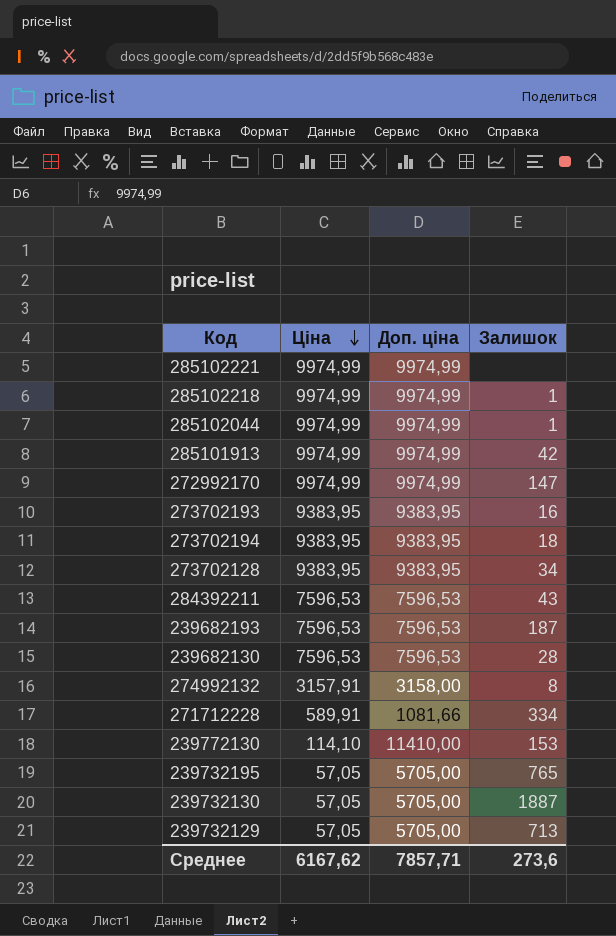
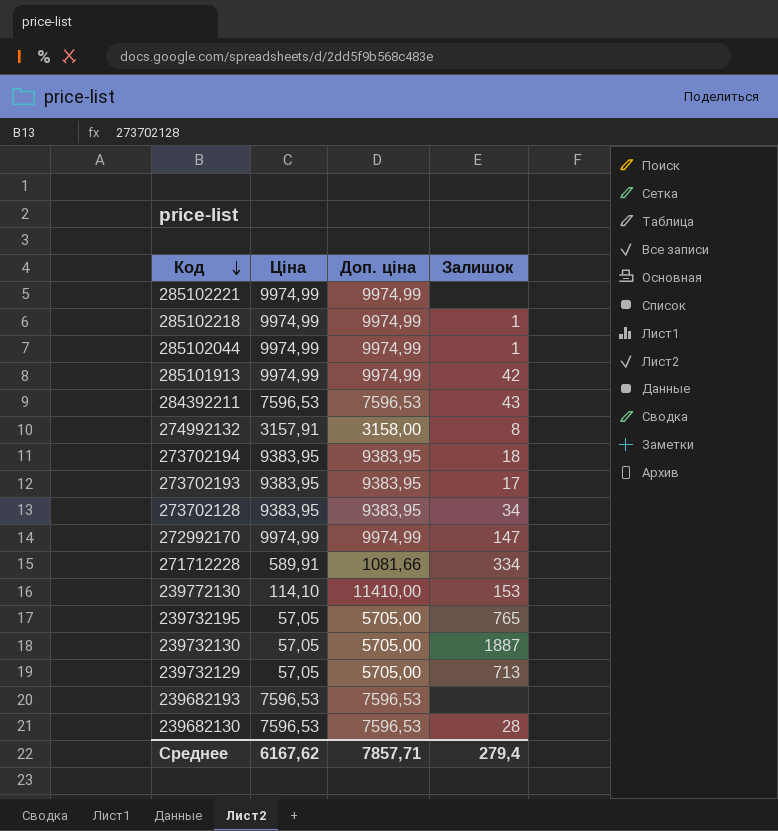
row order: Ціна descending -> Код descending
273702193 | Залишок: 16 -> 17
239682193 | Залишок: 187 -> none
Среднее | Залишок: 273,6 -> 279,4

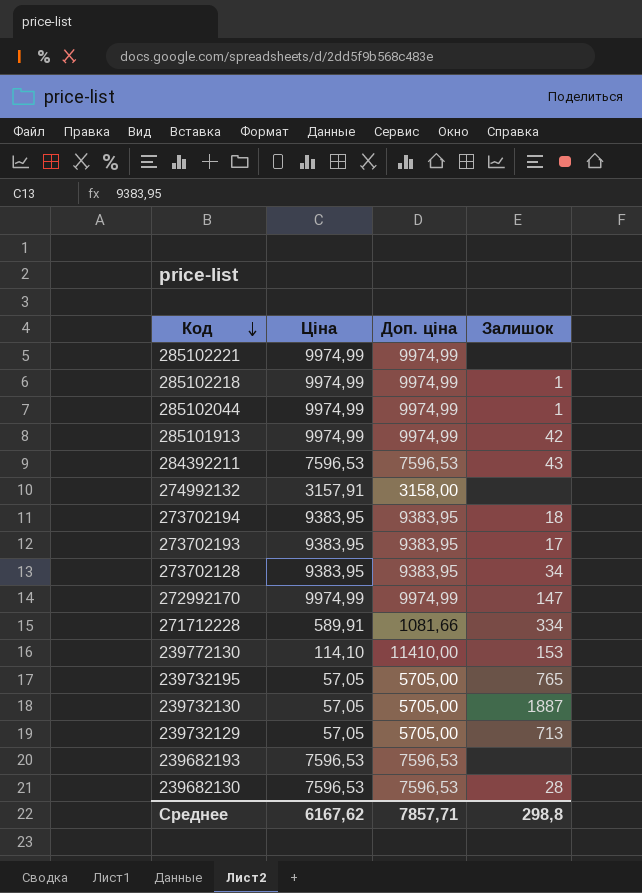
274992132 | Залишок: 8 -> none
Среднее | Залишок: 279,4 -> 298,8

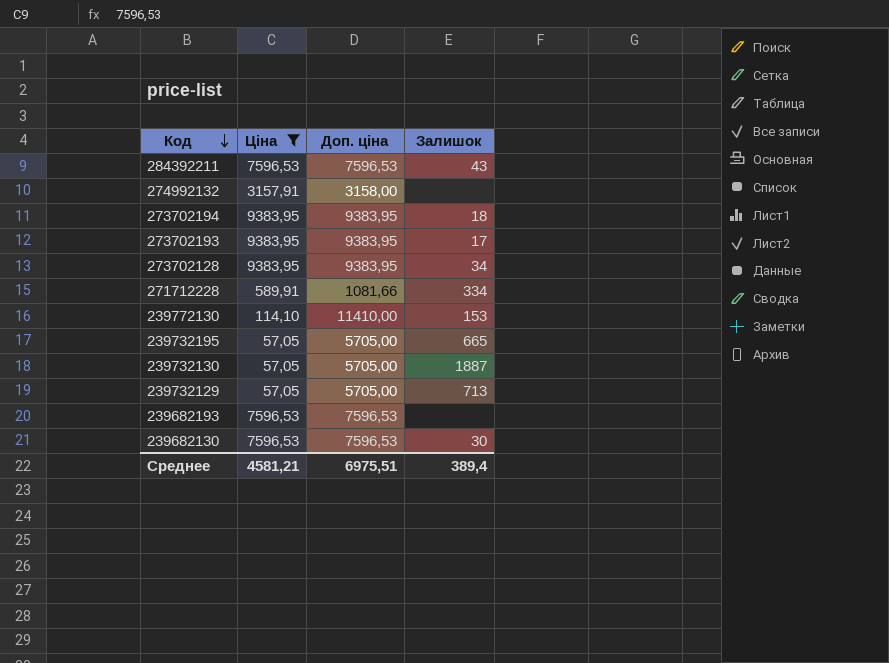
filter: none -> Ціна != 9974,99
239732195 | Залишок: 765 -> 665
239682130 | Залишок: 28 -> 30
Среднее | Ціна: 6167,62 -> 4581,21
Среднее | Доп. ціна: 7857,71 -> 6975,51
Среднее | Залишок: 298,8 -> 389,4

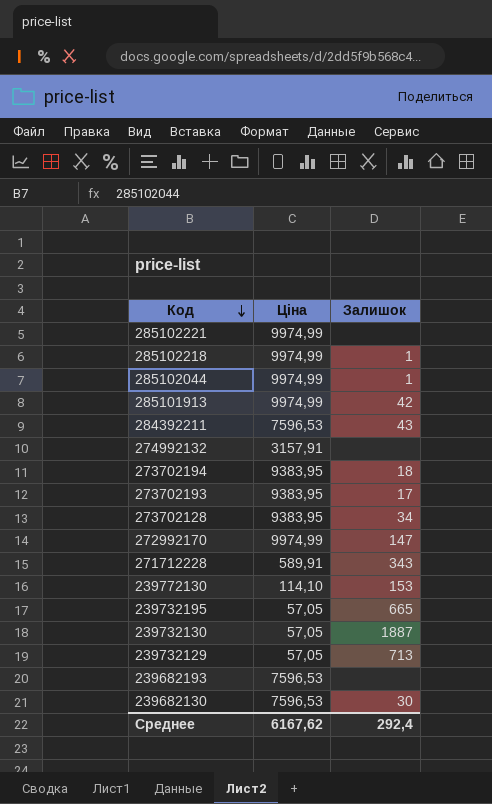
filter: Ціна != 9974,99 -> none
column Доп. ціна | position: 3 -> none
271712228 | Залишок: 334 -> 343
Среднее | Ціна: 4581,21 -> 6167,62
Среднее | Залишок: 389,4 -> 292,4

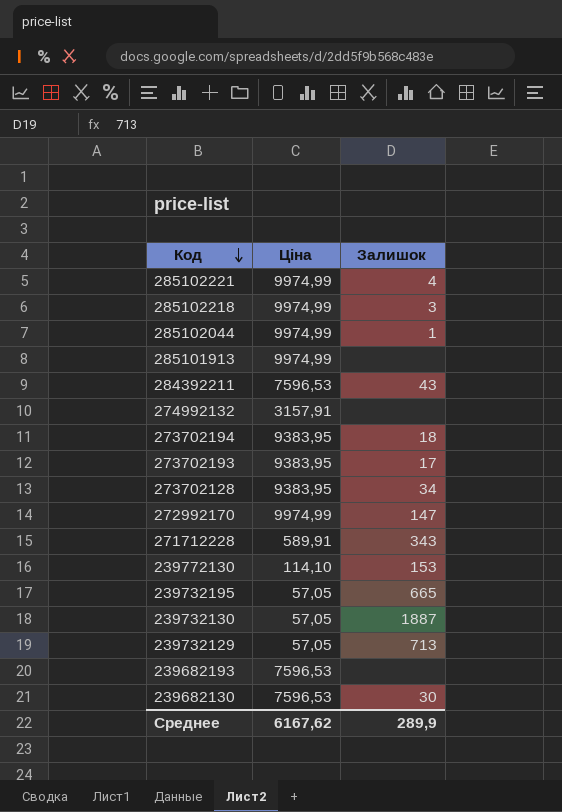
285102221 | Залишок: none -> 4
285102218 | Залишок: 1 -> 3
285101913 | Залишок: 42 -> none
Среднее | Залишок: 292,4 -> 289,9

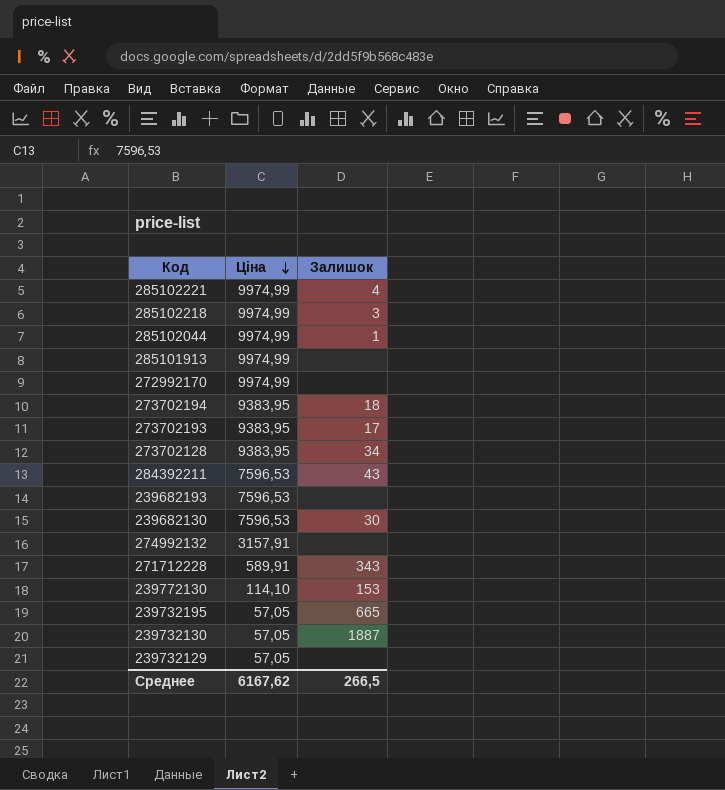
row order: Код descending -> Ціна descending
272992170 | Залишок: 147 -> none
239732129 | Залишок: 713 -> none
Среднее | Залишок: 289,9 -> 266,5

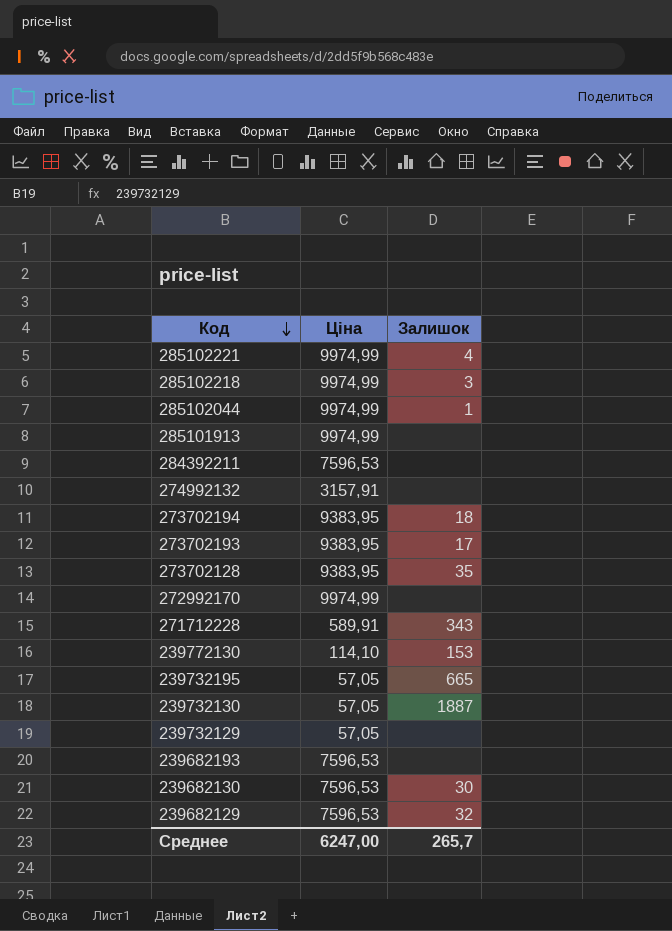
row order: Ціна descending -> Код descending
284392211 | Залишок: 43 -> none
273702128 | Залишок: 34 -> 35
row 239682129: none -> 7596,53 | 32
Среднее | Ціна: 6167,62 -> 6247,00
Среднее | Залишок: 266,5 -> 265,7

